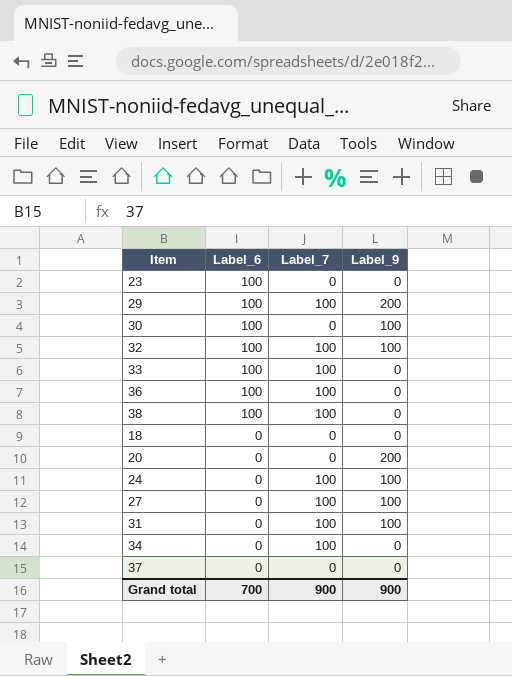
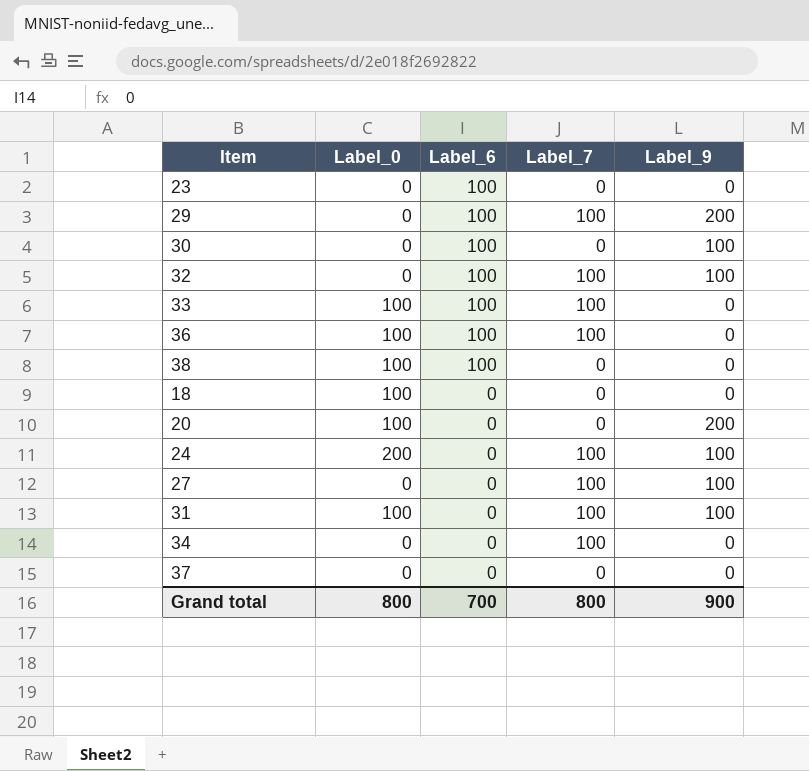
column Label_0 | position: none -> 2
38 | Label_7: 100 -> 0
Grand total | Label_7: 900 -> 800

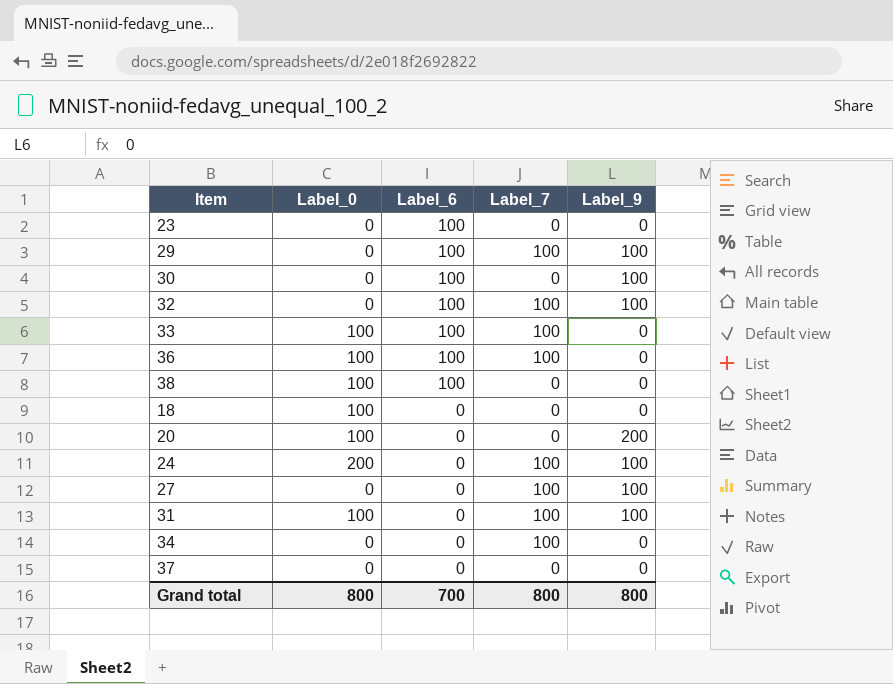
29 | Label_9: 200 -> 100
Grand total | Label_9: 900 -> 800

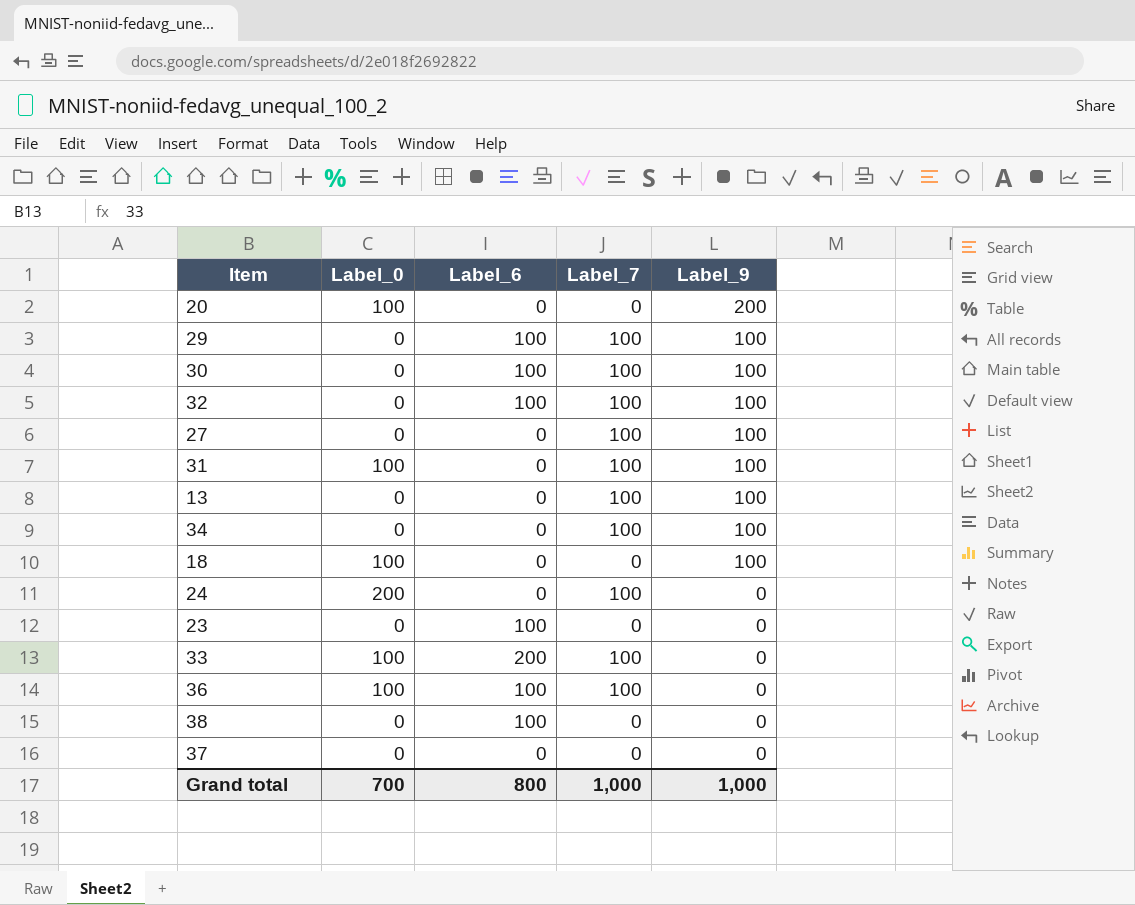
row order: Label_6 descending -> Label_9 descending
30 | Label_7: 0 -> 100
row 13: none -> 0 | 0 | 100 | 100
34 | Label_9: 0 -> 100
18 | Label_9: 0 -> 100
24 | Label_9: 100 -> 0
33 | Label_6: 100 -> 200
38 | Label_0: 100 -> 0
Grand total | Label_0: 800 -> 700
Grand total | Label_6: 700 -> 800
Grand total | Label_7: 800 -> 1,000
Grand total | Label_9: 800 -> 1,000

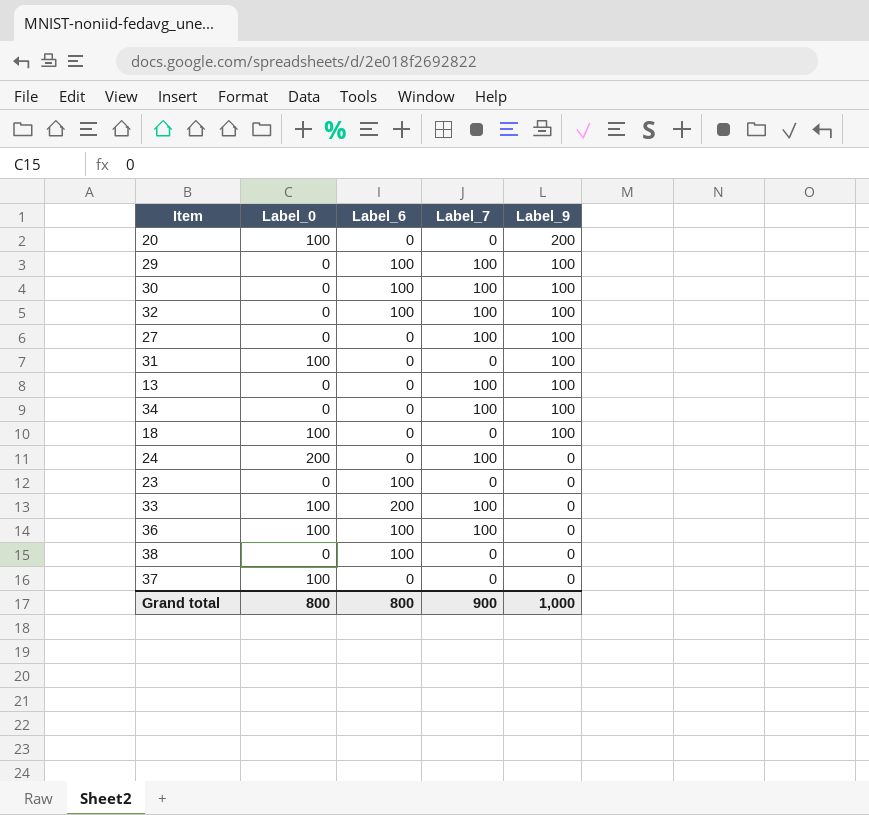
31 | Label_7: 100 -> 0
37 | Label_0: 0 -> 100
Grand total | Label_0: 700 -> 800
Grand total | Label_7: 1,000 -> 900

